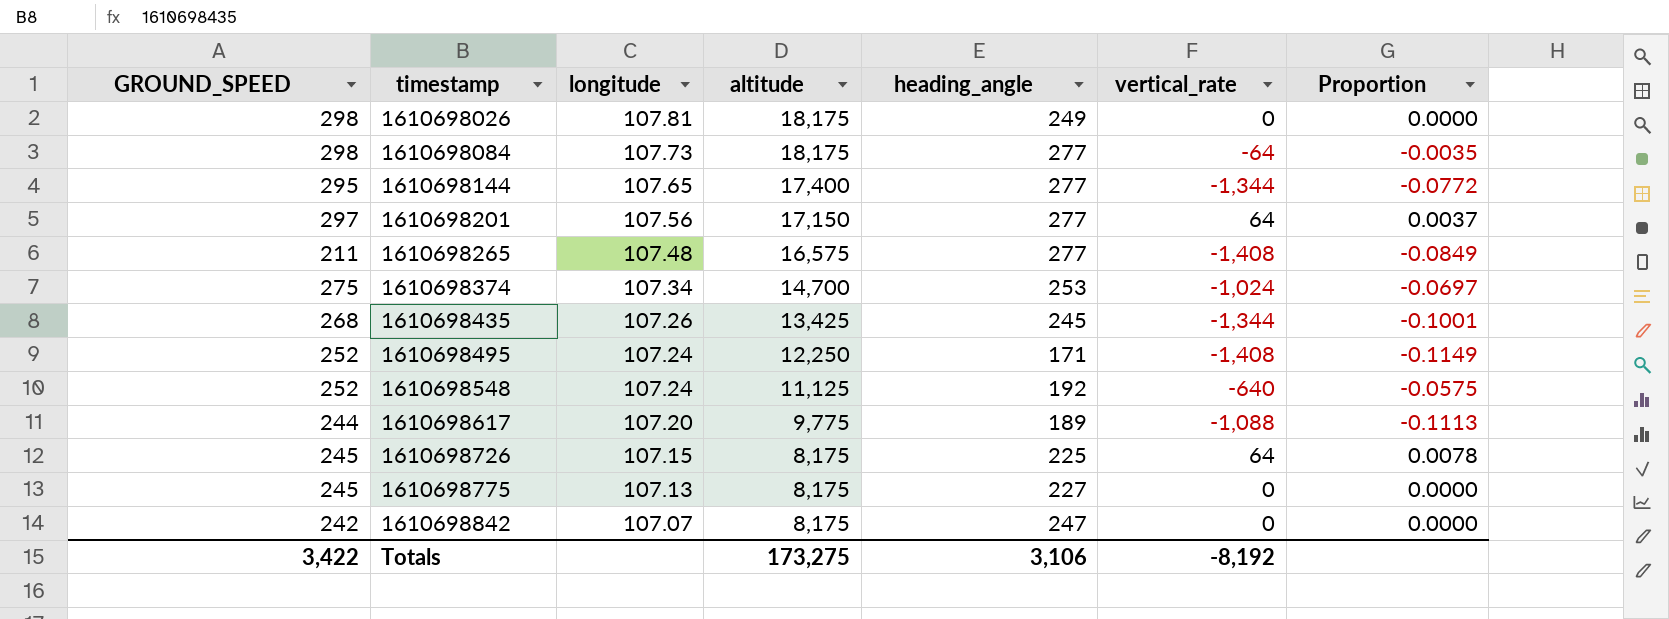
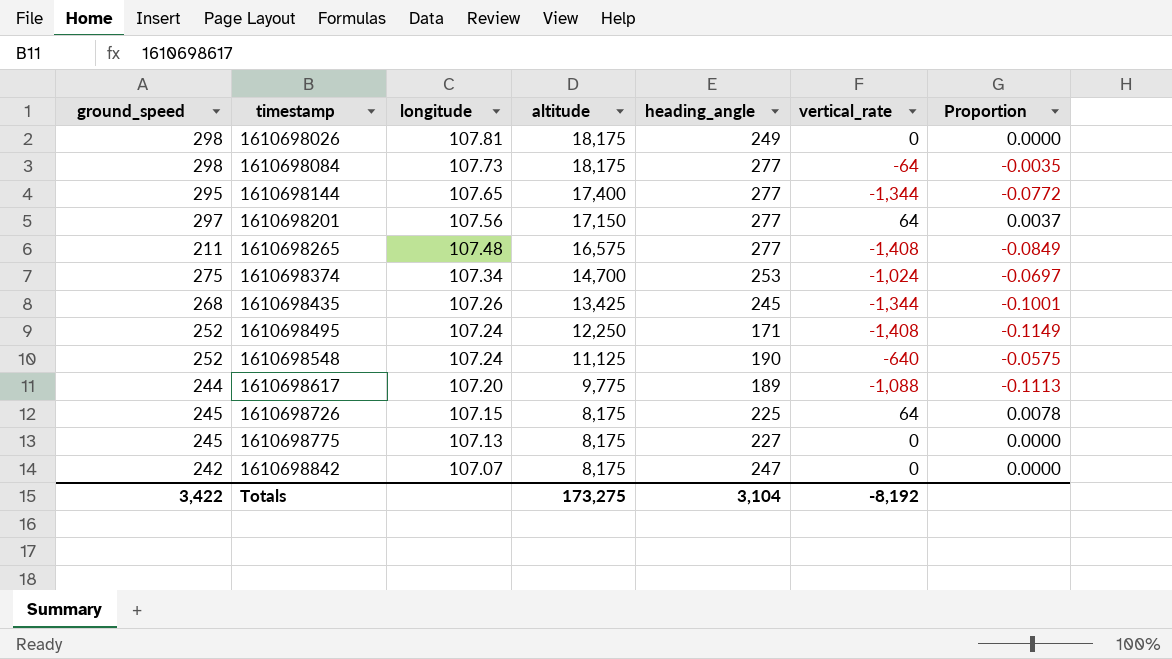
column name: GROUND_SPEED -> ground_speed
1610698548 | heading_angle: 192 -> 190
Totals | heading_angle: 3,106 -> 3,104

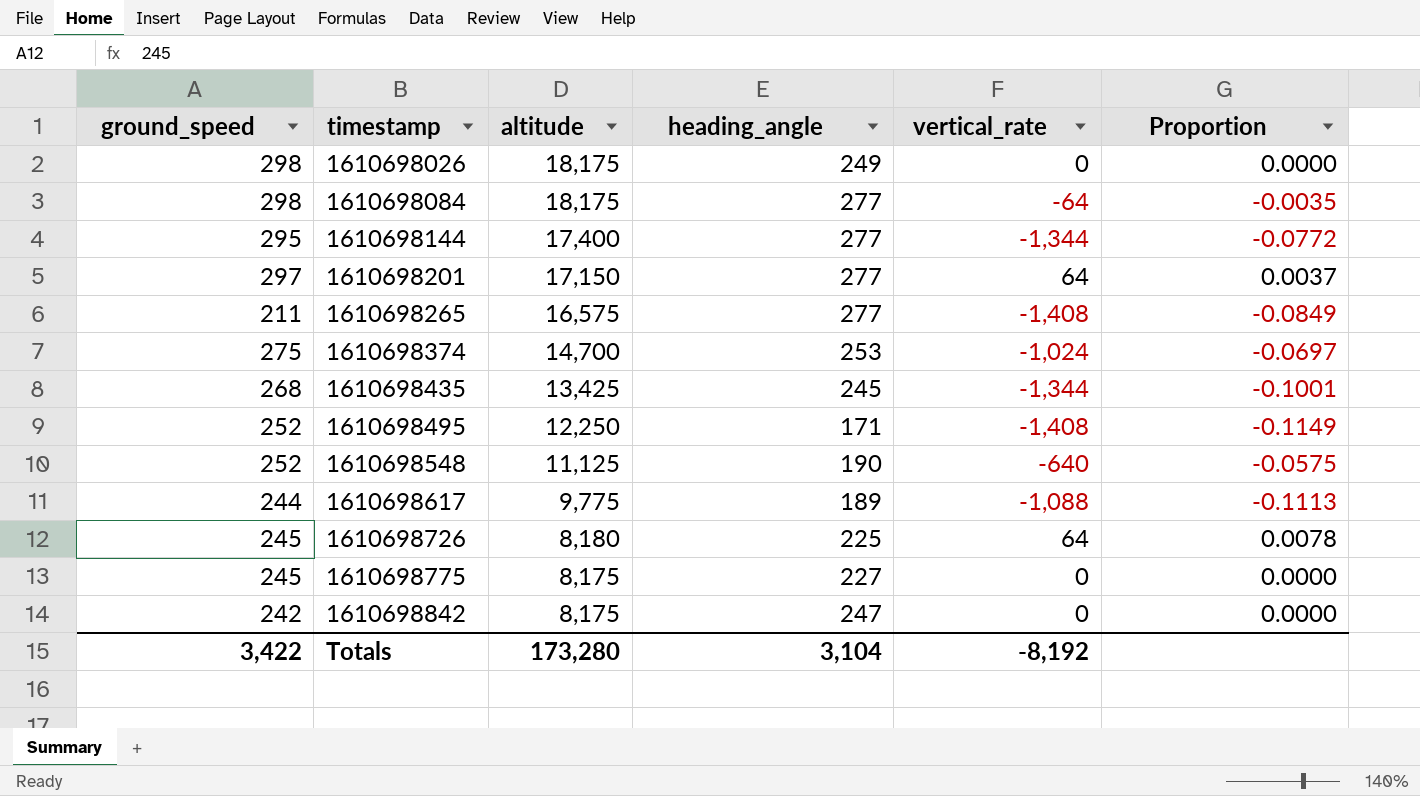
column longitude | position: 3 -> none
1610698726 | altitude: 8,175 -> 8,180
Totals | altitude: 173,275 -> 173,280

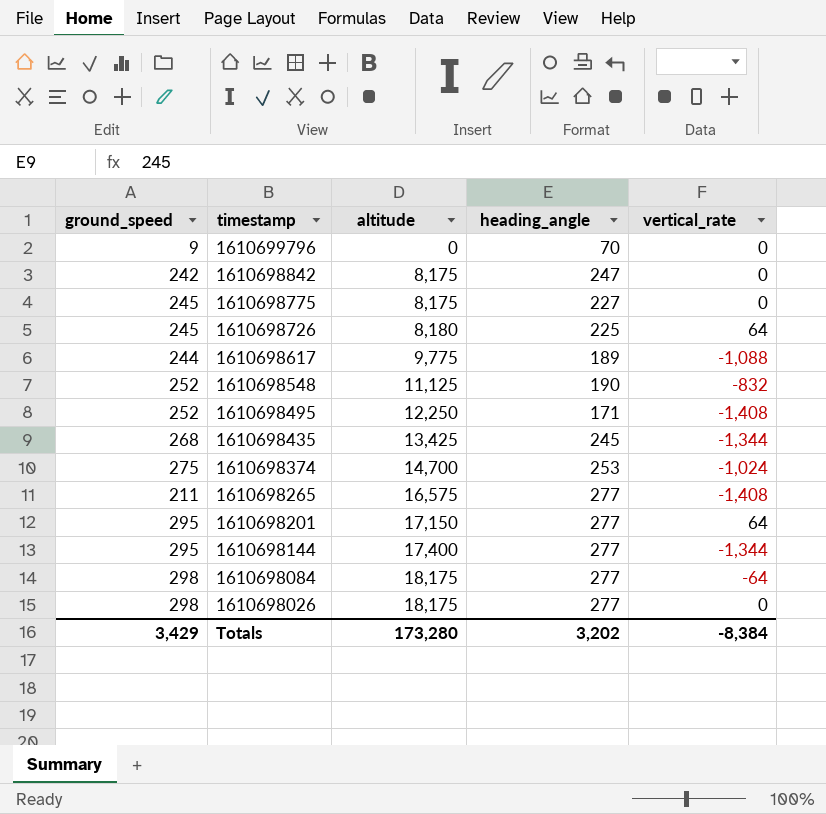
row order: timestamp ascending -> timestamp descending
column Proportion | formula: [vertical_rate] / [altitude] -> none
row 1610699796: none -> 9 | 0 | 70 | 0
1610698548 | vertical_rate: -640 -> -832
1610698201 | ground_speed: 297 -> 295
1610698026 | heading_angle: 249 -> 277
Totals | ground_speed: 3,422 -> 3,429
Totals | heading_angle: 3,104 -> 3,202
Totals | vertical_rate: -8,192 -> -8,384

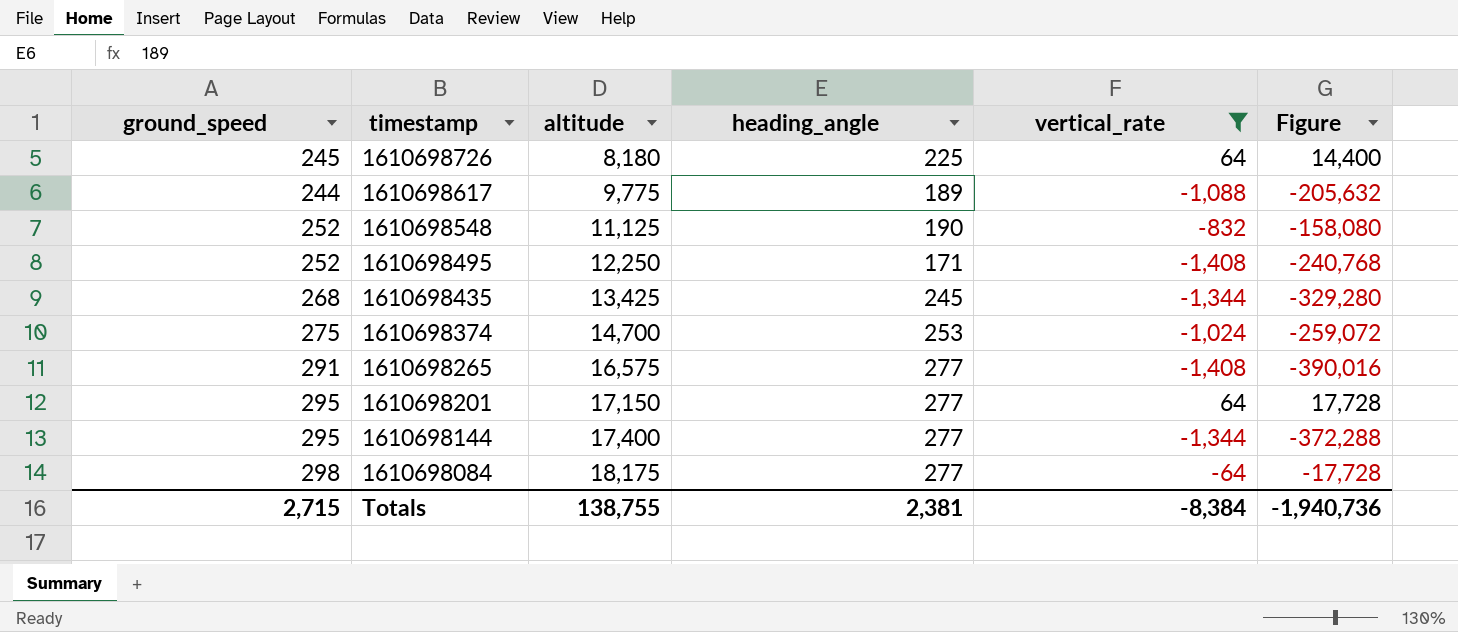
filter: none -> vertical_rate != 0
column Figure | formula: none -> [heading_angle] * [vertical_rate]
1610698265 | ground_speed: 211 -> 291
Totals | ground_speed: 3,429 -> 2,715
Totals | altitude: 173,280 -> 138,755
Totals | heading_angle: 3,202 -> 2,381

